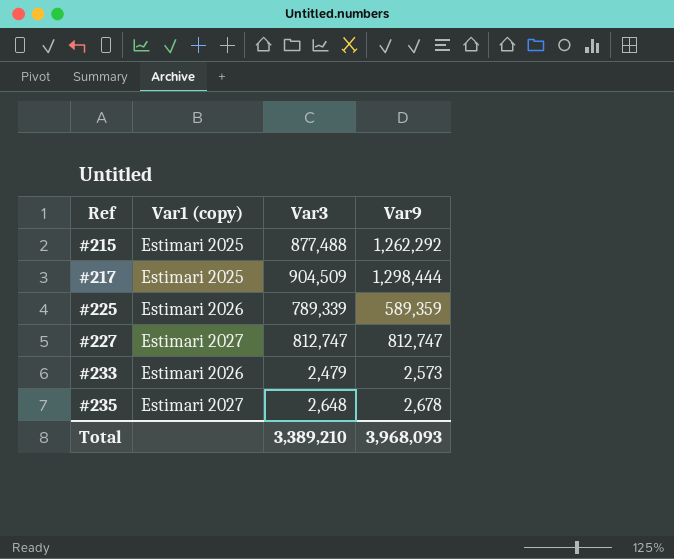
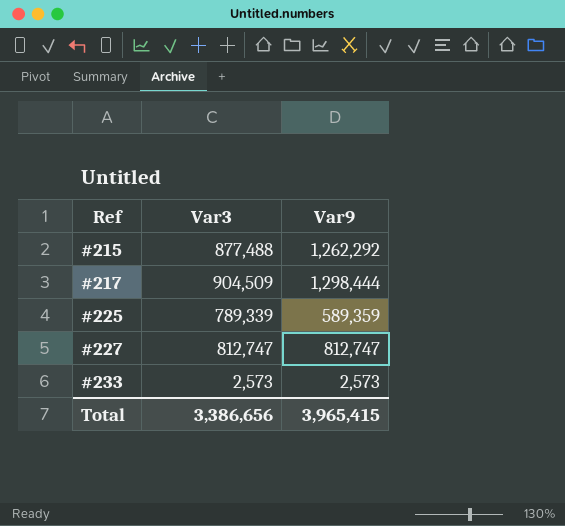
column Var1 (copy) | position: 2 -> none
row #235: Estimari 2027 | 2,648 | 2,678 -> none
#233 | Var3: 2,479 -> 2,573
Total | Var3: 3,389,210 -> 3,386,656
Total | Var9: 3,968,093 -> 3,965,415

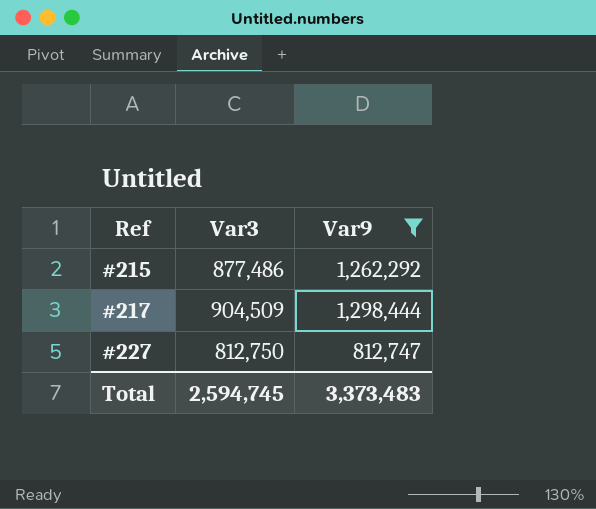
filter: none -> Var9 >= 812,747
#215 | Var3: 877,488 -> 877,486
#227 | Var3: 812,747 -> 812,750
Total | Var3: 3,386,656 -> 2,594,745
Total | Var9: 3,965,415 -> 3,373,483

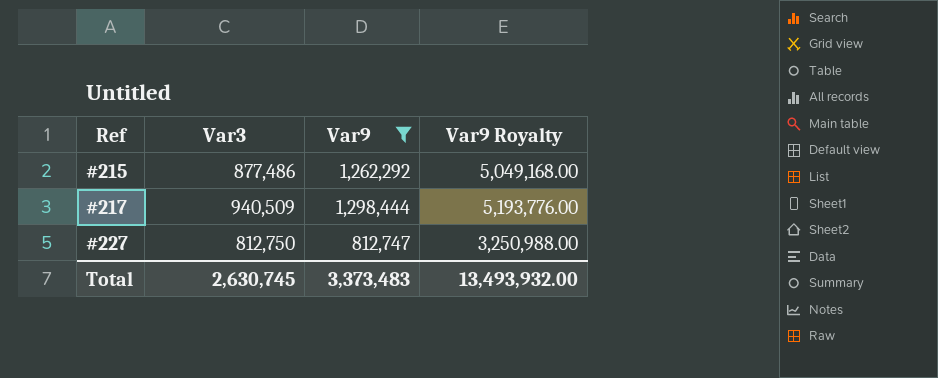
column Var9 Royalty | formula: none -> [Var9] * 4
#217 | Var3: 904,509 -> 940,509
Total | Var3: 2,594,745 -> 2,630,745

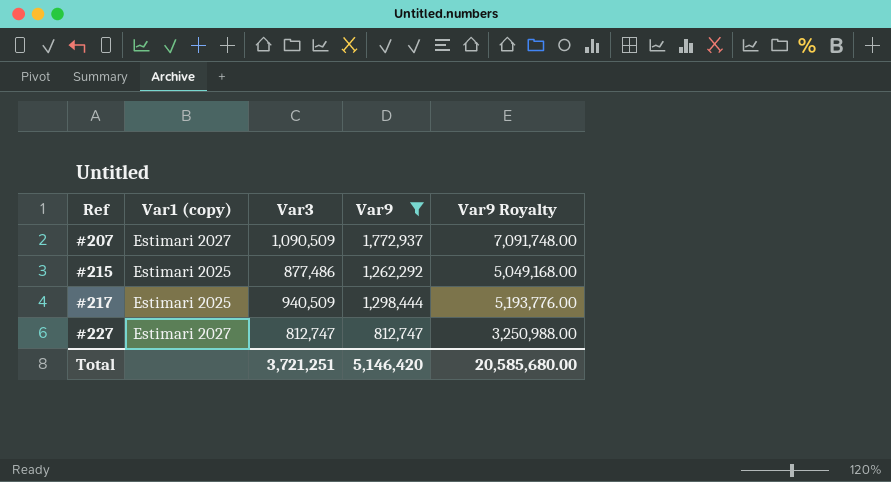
column Var1 (copy) | position: none -> 2
row #207: none -> Estimari 2027 | 1,090,509 | 1,772,937 | 7,091,748.00
#227 | Var3: 812,750 -> 812,747
Total | Var3: 2,630,745 -> 3,721,251
Total | Var9: 3,373,483 -> 5,146,420
Total | Var9 Royalty: 13,493,932.00 -> 20,585,680.00

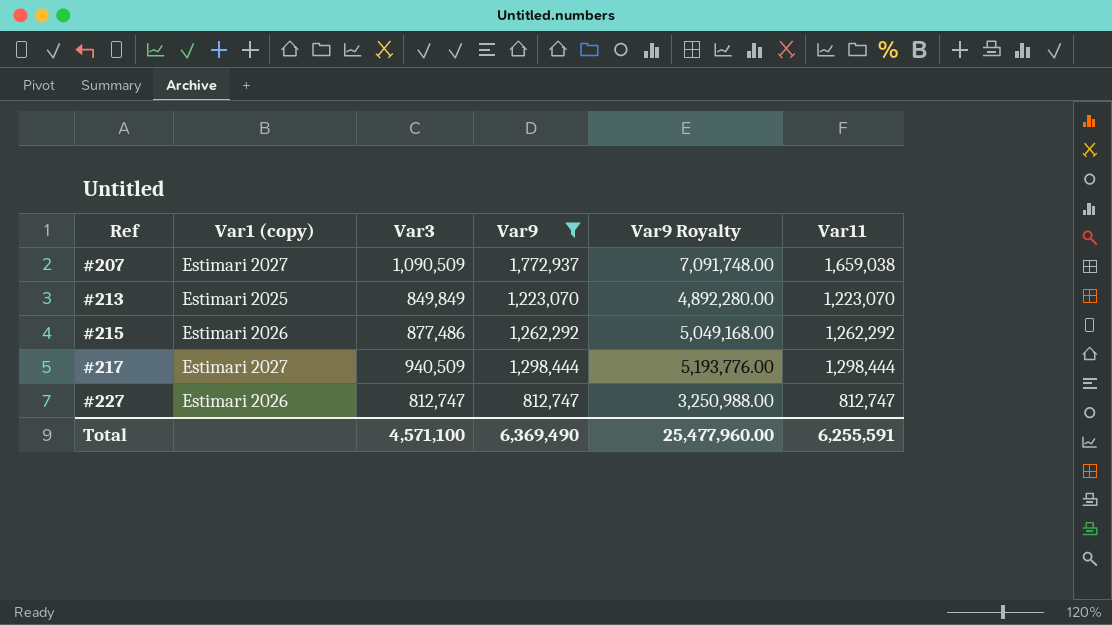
column Var11 | position: none -> 6
row #213: none -> Estimari 2025 | 849,849 | 1,223,070 | 4,892,280.00 | 1,223,070
#215 | Var1 (copy): Estimari 2025 -> Estimari 2026
#217 | Var1 (copy): Estimari 2025 -> Estimari 2027
#227 | Var1 (copy): Estimari 2027 -> Estimari 2026
Total | Var3: 3,721,251 -> 4,571,100
Total | Var9: 5,146,420 -> 6,369,490
Total | Var9 Royalty: 20,585,680.00 -> 25,477,960.00

